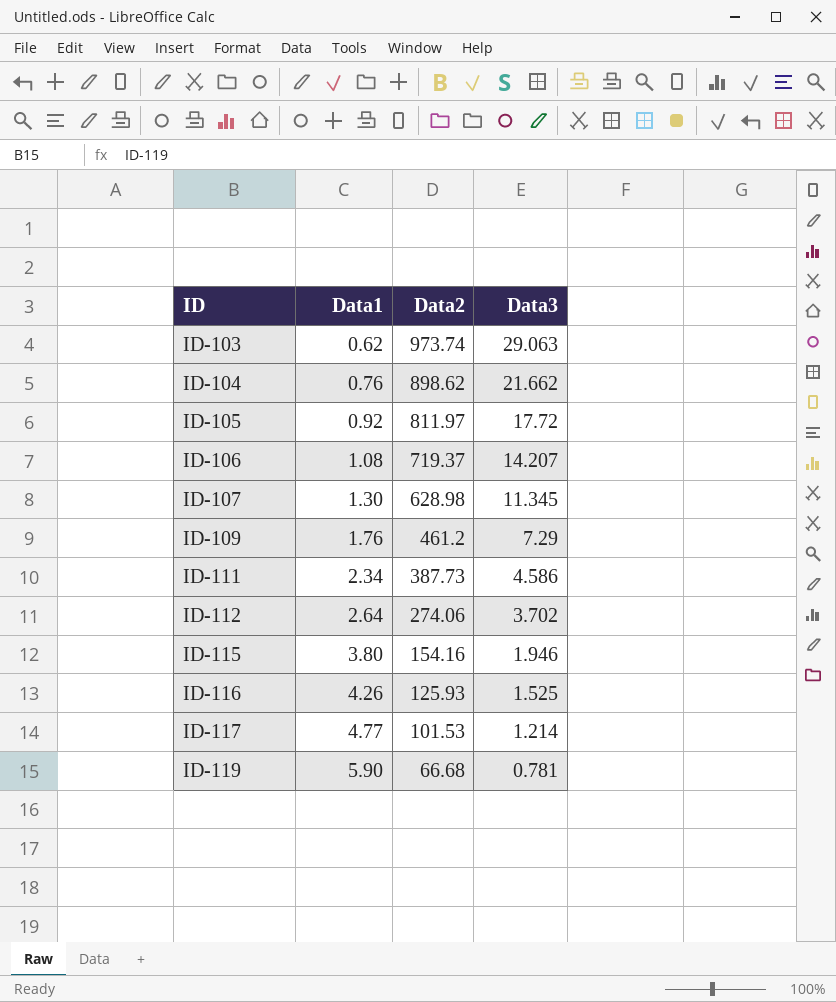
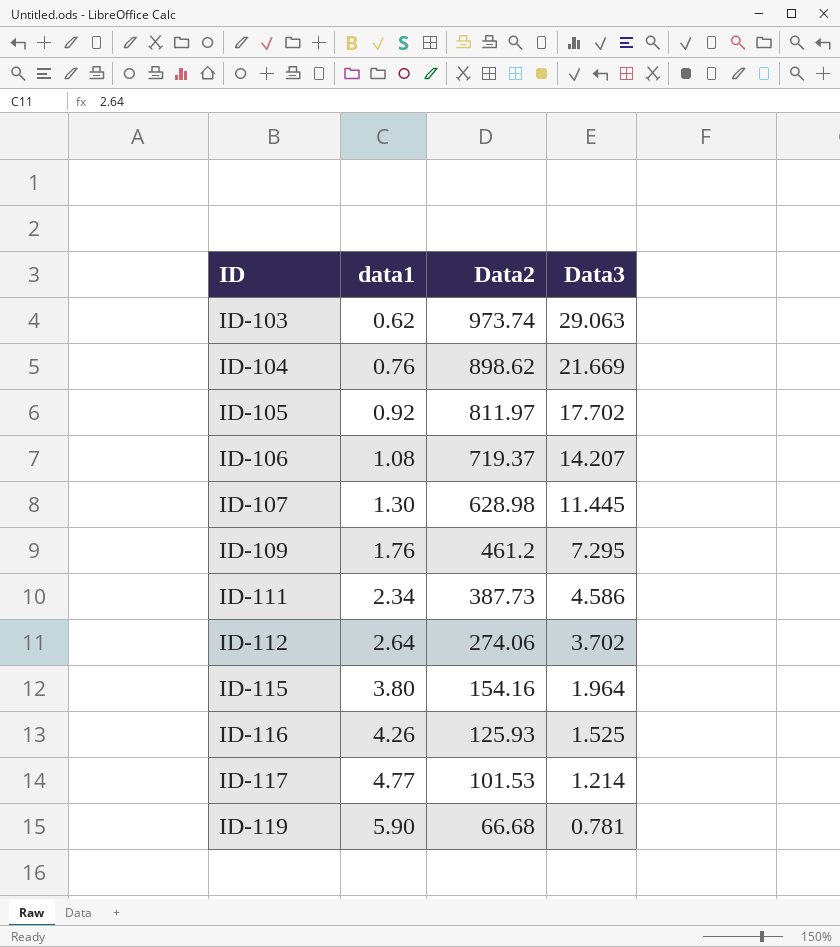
column name: Data1 -> data1
ID-104 | Data3: 21.662 -> 21.669
ID-105 | Data3: 17.72 -> 17.702
ID-107 | Data3: 11.345 -> 11.445
ID-109 | Data3: 7.29 -> 7.295
ID-115 | Data3: 1.946 -> 1.964

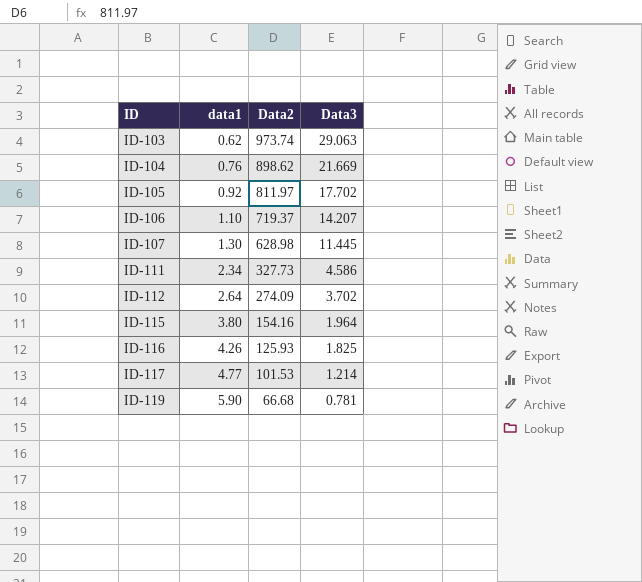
row ID-109: 1.76 | 461.2 | 7.295 -> none
ID-106 | data1: 1.08 -> 1.10
ID-111 | Data2: 387.73 -> 327.73
ID-112 | Data2: 274.06 -> 274.09
ID-116 | Data3: 1.525 -> 1.825

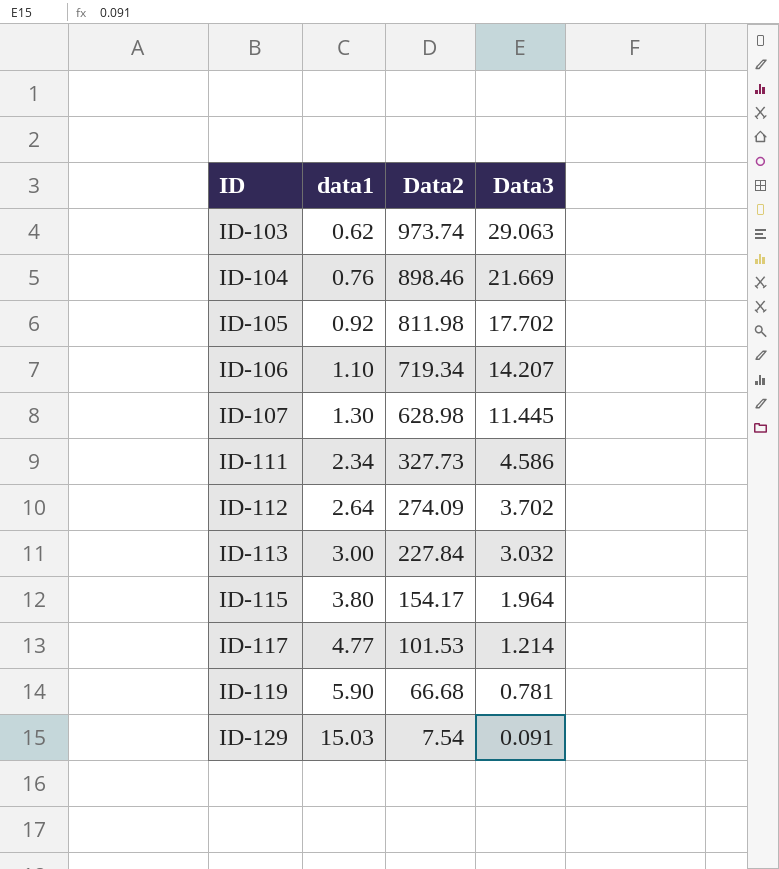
row ID-116: 4.26 | 125.93 | 1.825 -> none
ID-104 | Data2: 898.62 -> 898.46
ID-105 | Data2: 811.97 -> 811.98
ID-106 | Data2: 719.37 -> 719.34
row ID-113: none -> 3.00 | 227.84 | 3.032
ID-115 | Data2: 154.16 -> 154.17
row ID-129: none -> 15.03 | 7.54 | 0.091

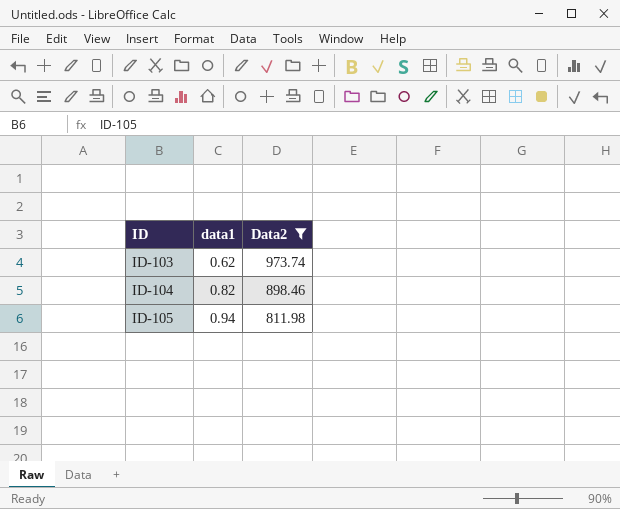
filter: none -> Data2 >= 811.98
column Data3 | position: 4 -> none
ID-104 | data1: 0.76 -> 0.82
ID-105 | data1: 0.92 -> 0.94

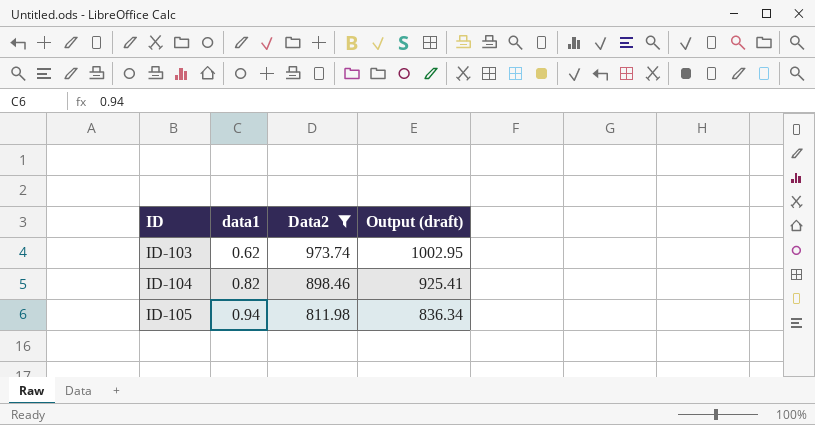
column Output (draft) | formula: none -> [Data2] * 1.03

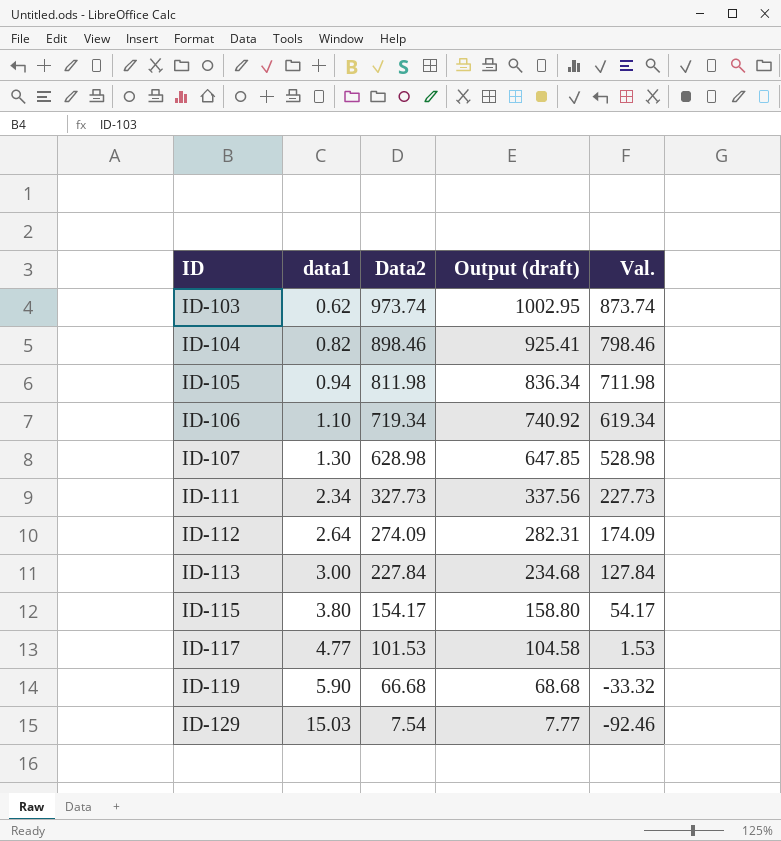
filter: Data2 >= 811.98 -> none
column Val. | formula: none -> [Data2] - 100

